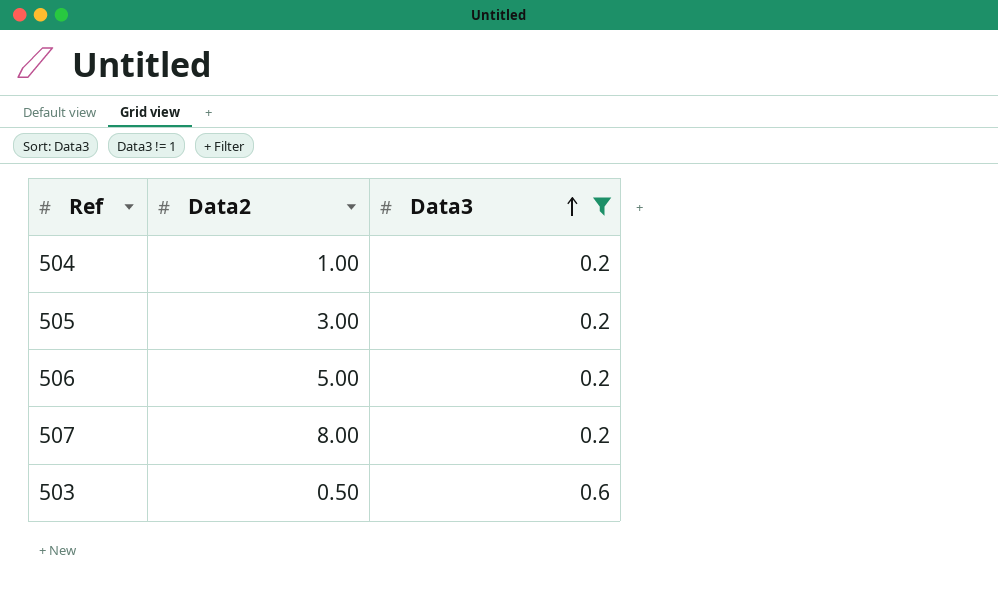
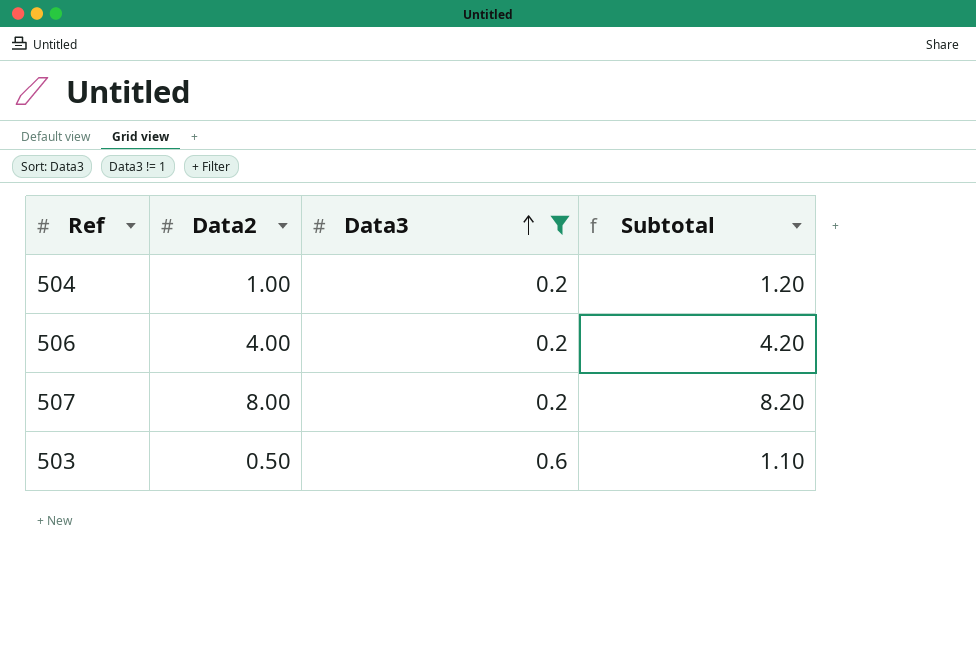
column Subtotal | formula: none -> [Data2] + [Data3]
row 505: 3.00 | 0.2 -> none
506 | Data2: 5.00 -> 4.00

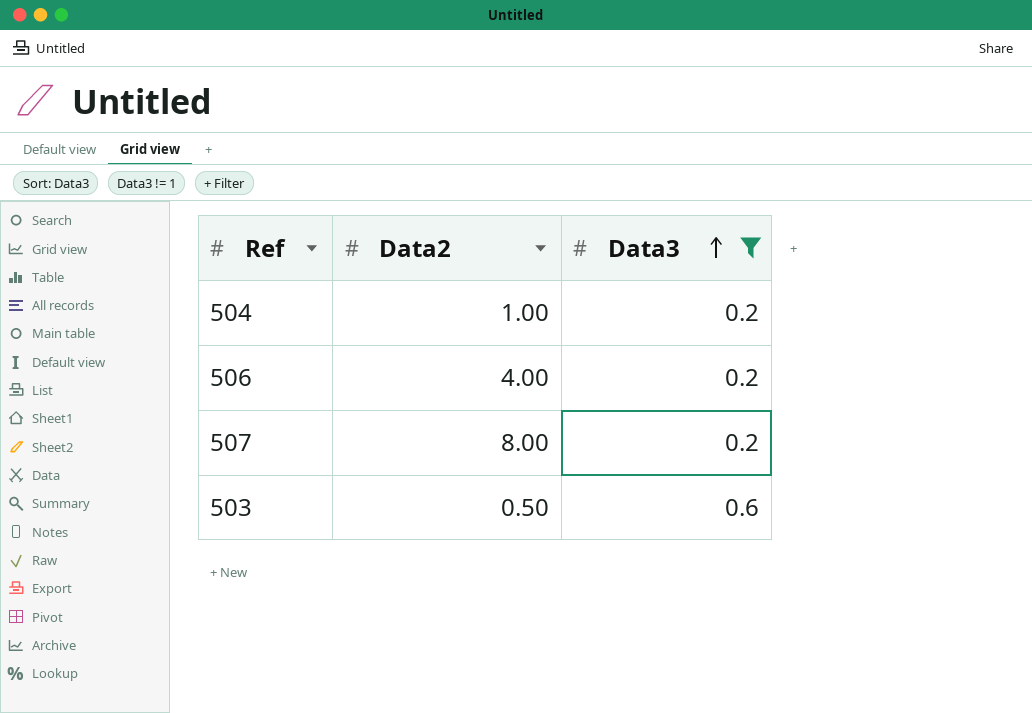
column Subtotal | formula: [Data2] + [Data3] -> none

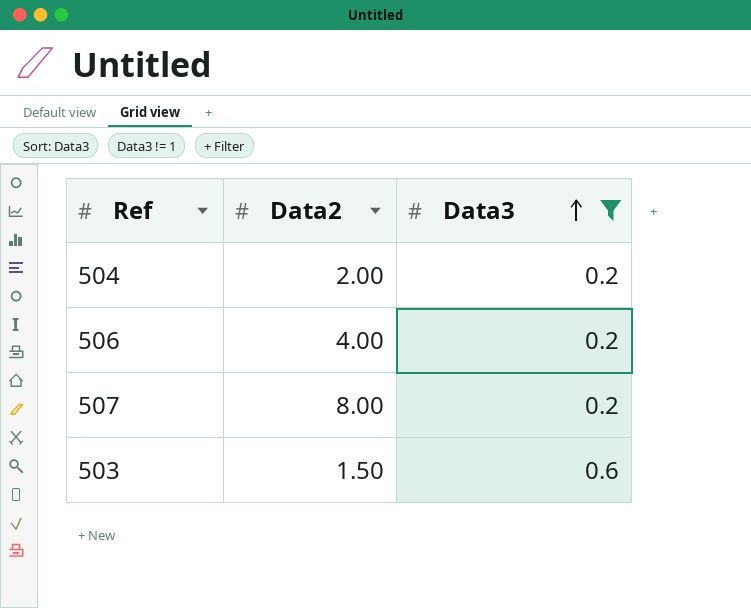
504 | Data2: 1.00 -> 2.00
503 | Data2: 0.50 -> 1.50

